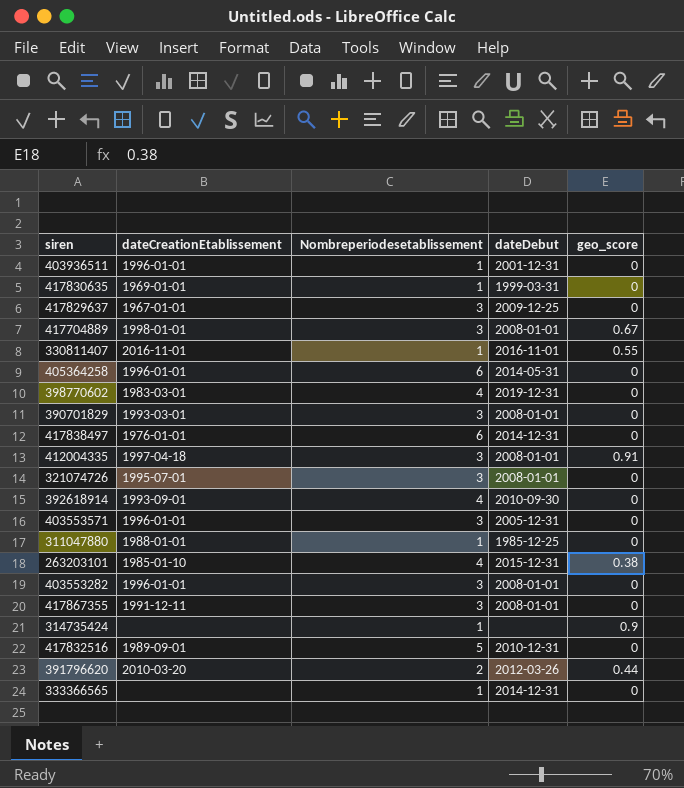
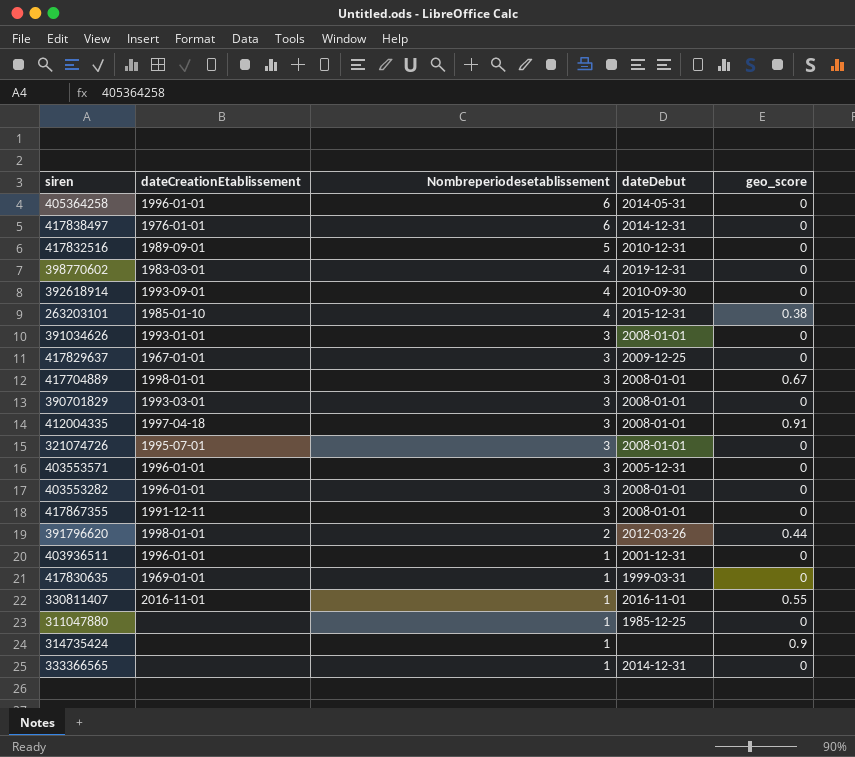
row order: none -> Nombreperiodesetablissement descending
row 391034626: none -> 1993-01-01 | 3 | 2008-01-01 | 0
391796620 | dateCreationEtablissement: 2010-03-20 -> 1998-01-01
311047880 | dateCreationEtablissement: 1988-01-01 -> none

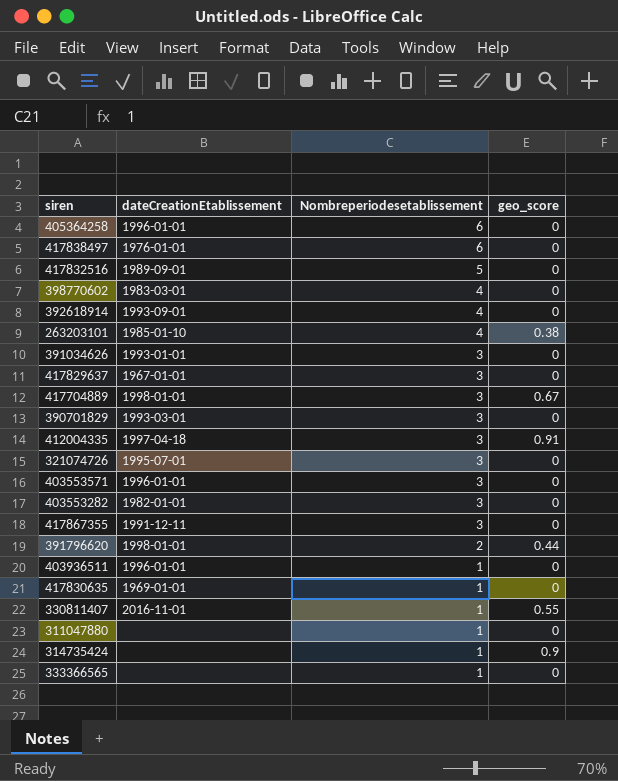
column dateDebut | position: 4 -> none
403553282 | dateCreationEtablissement: 1996-01-01 -> 1982-01-01

